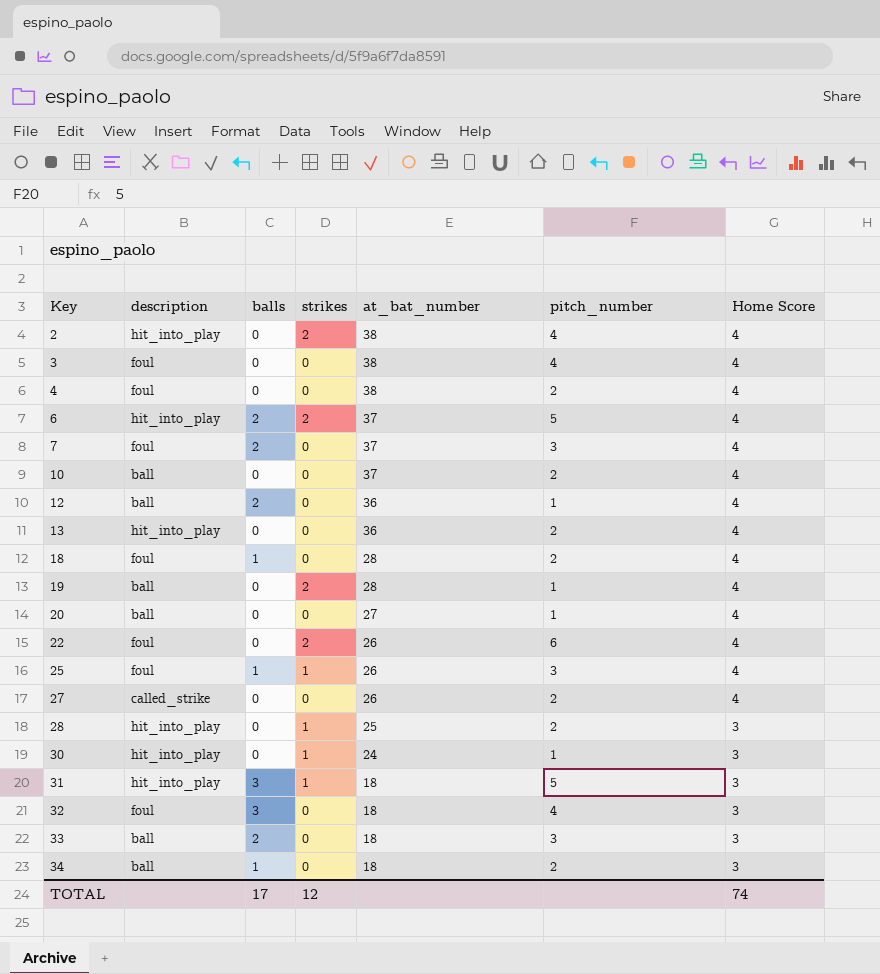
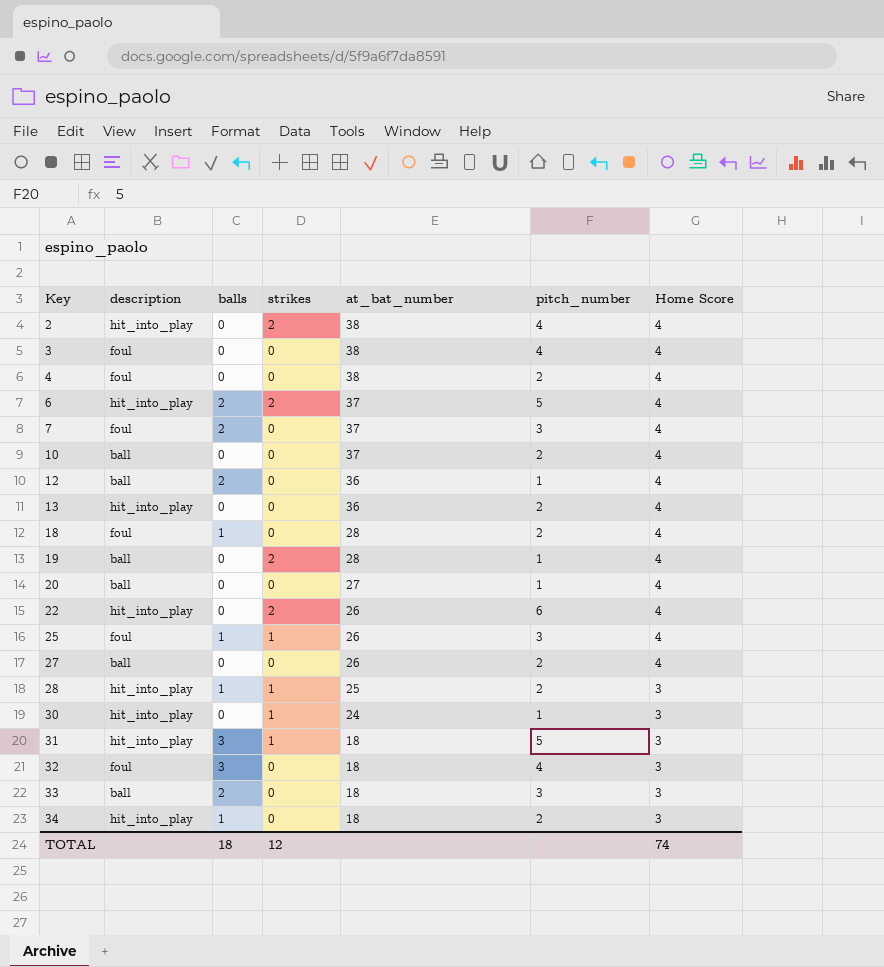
22 | description: foul -> hit_into_play
27 | description: called_strike -> ball
28 | balls: 0 -> 1
34 | description: ball -> hit_into_play
TOTAL | balls: 17 -> 18

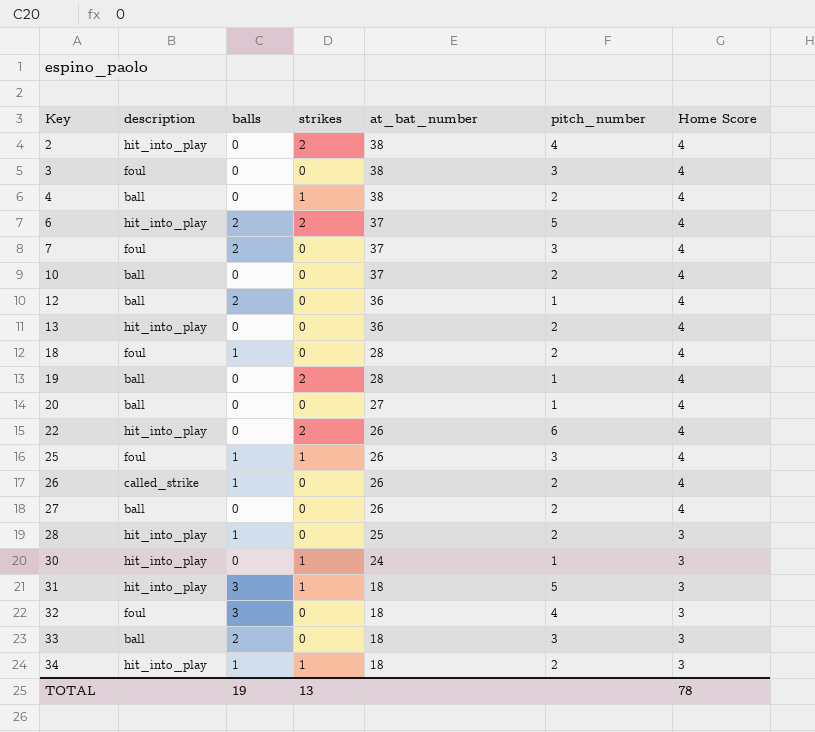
3 | pitch_number: 4 -> 3
4 | description: foul -> ball
4 | strikes: 0 -> 1
row 26: none -> called_strike | 1 | 0 | 26 | 2 | 4
28 | strikes: 1 -> 0
34 | strikes: 0 -> 1
TOTAL | balls: 18 -> 19
TOTAL | strikes: 12 -> 13
TOTAL | Home Score: 74 -> 78

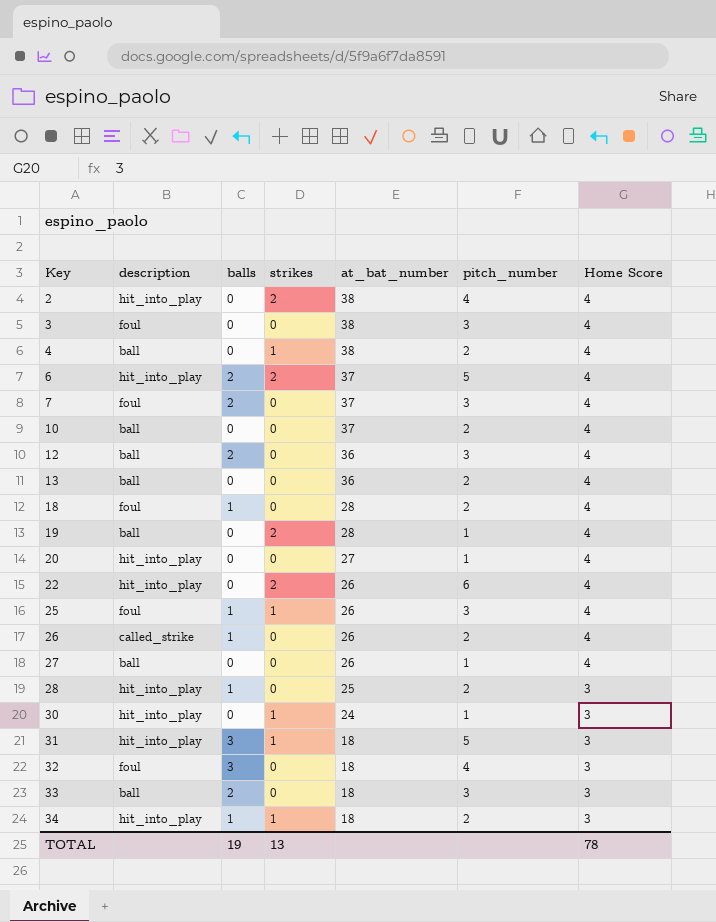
12 | pitch_number: 1 -> 3
13 | description: hit_into_play -> ball
20 | description: ball -> hit_into_play
27 | pitch_number: 2 -> 1

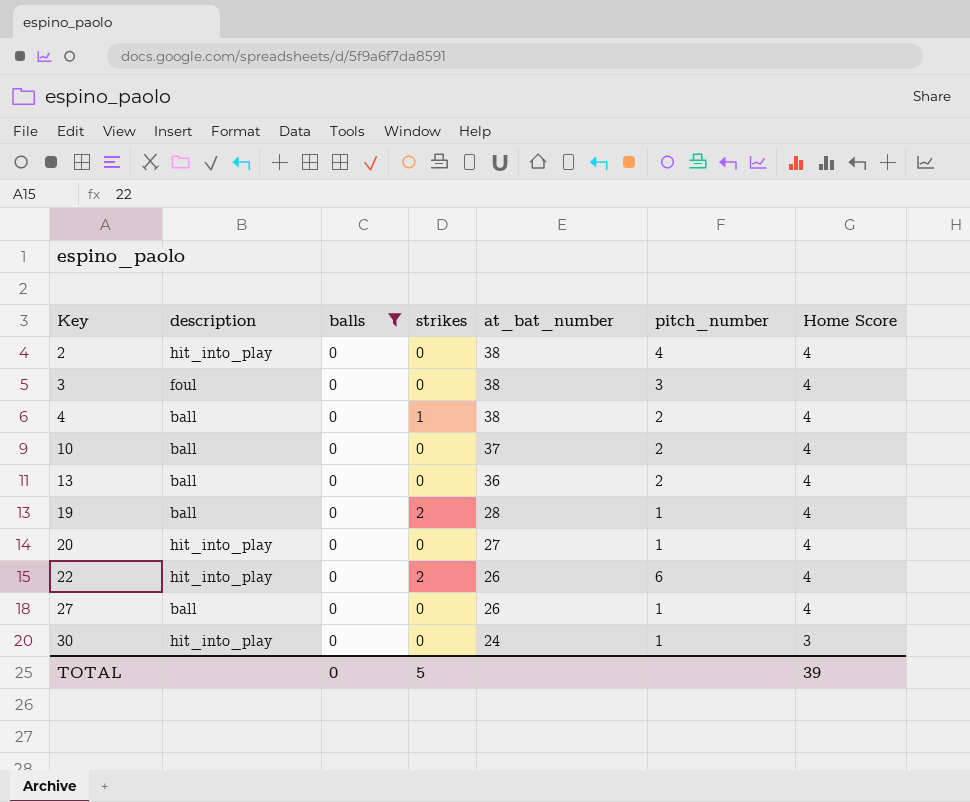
filter: none -> balls = 0
2 | strikes: 2 -> 0
30 | strikes: 1 -> 0
TOTAL | balls: 19 -> 0
TOTAL | strikes: 13 -> 5
TOTAL | Home Score: 78 -> 39

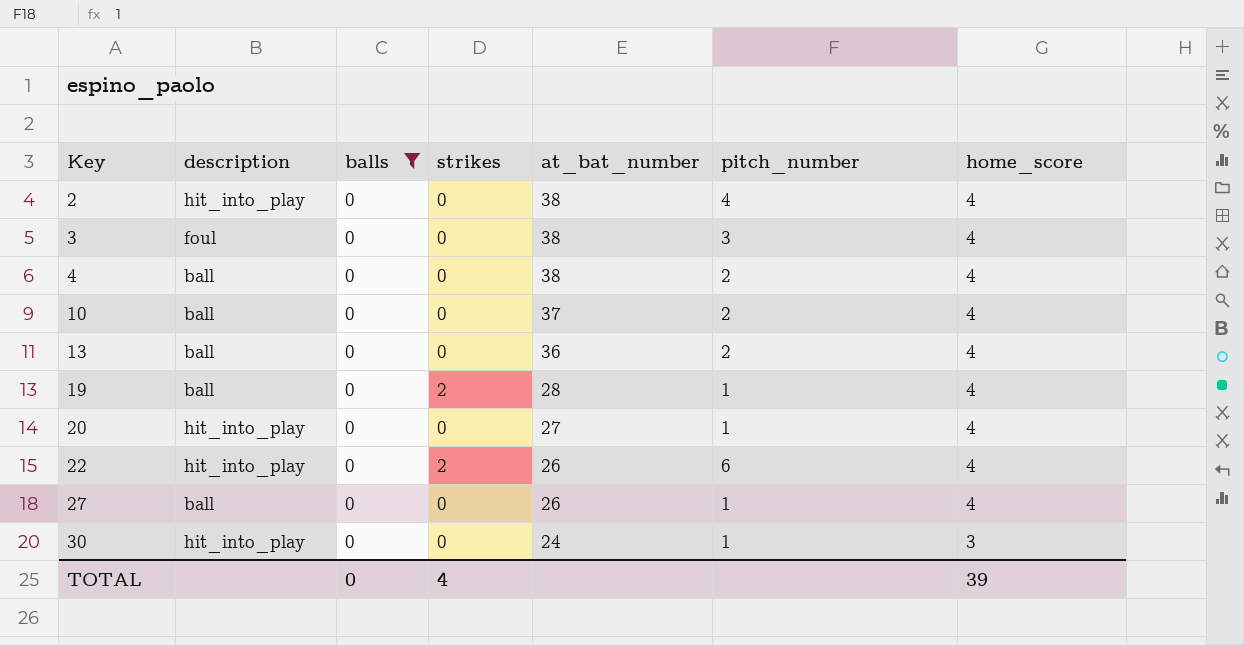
column name: Home Score -> home_score
4 | strikes: 1 -> 0
TOTAL | strikes: 5 -> 4

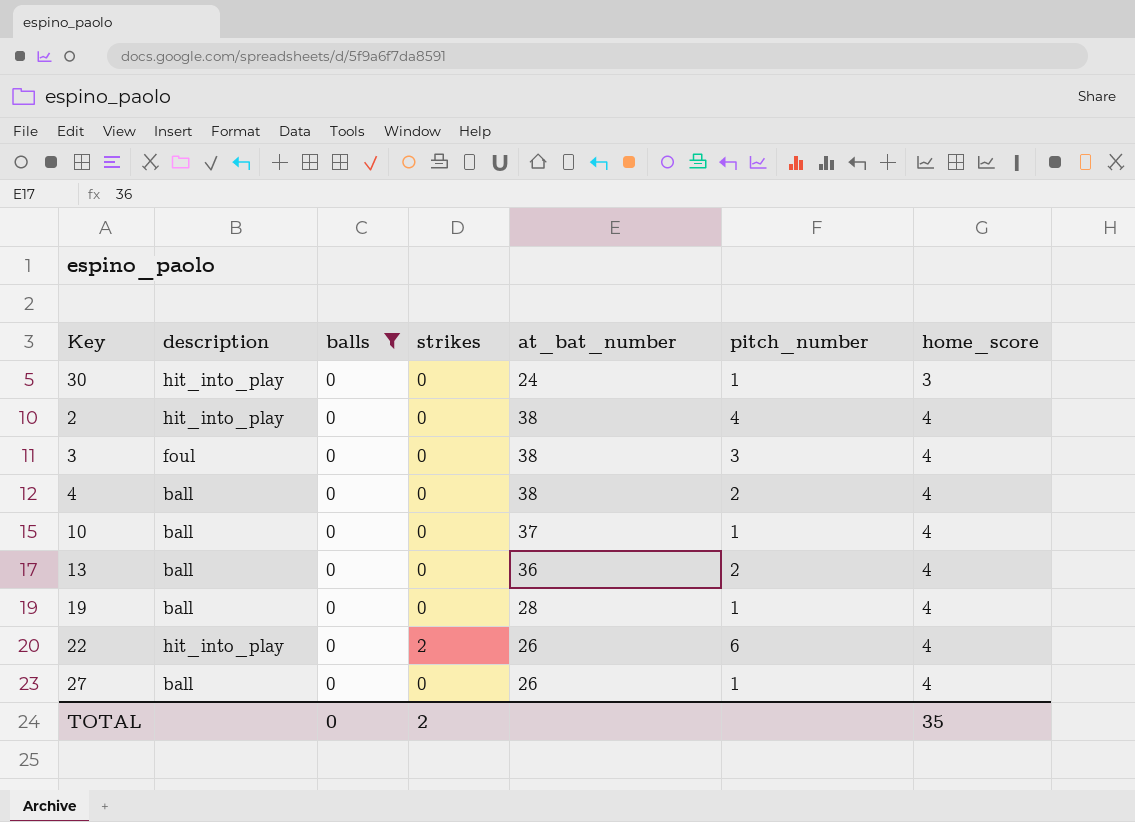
row order: Key ascending -> home_score ascending
row 20: hit_into_play | 0 | 0 | 27 | 1 | 4 -> none
10 | pitch_number: 2 -> 1
19 | strikes: 2 -> 0
TOTAL | strikes: 4 -> 2
TOTAL | home_score: 39 -> 35

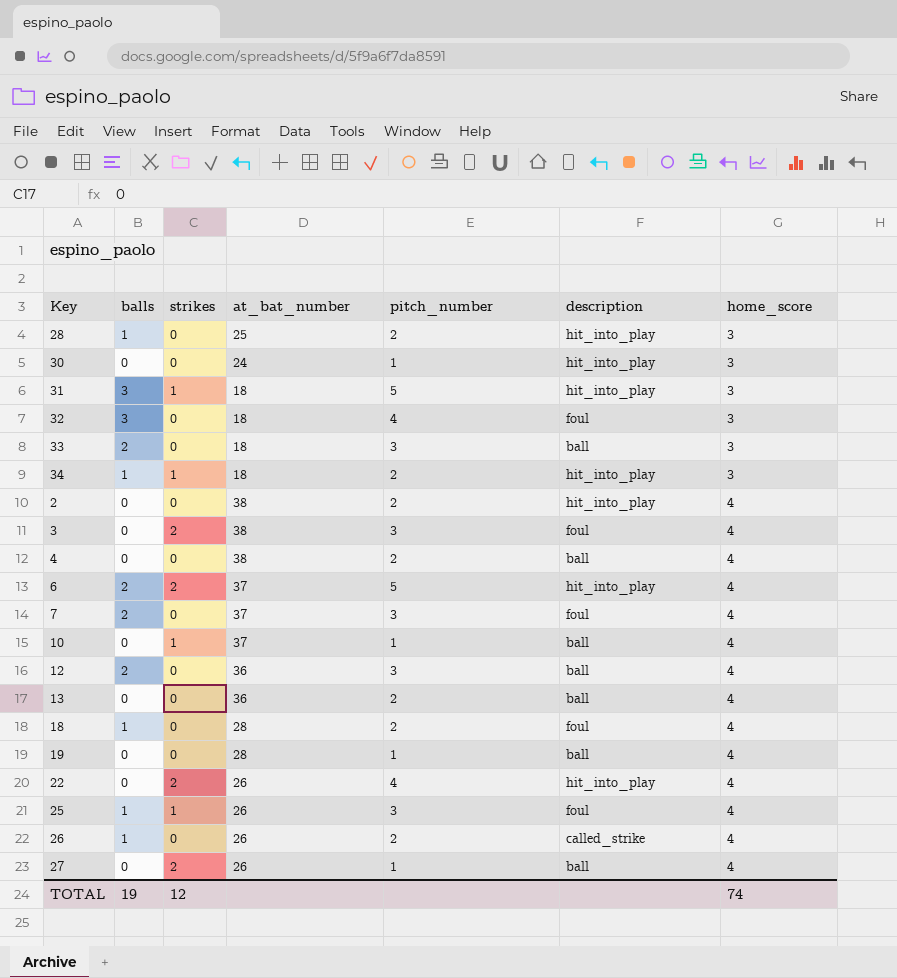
filter: balls = 0 -> none
column description | position: 2 -> 6
2 | pitch_number: 4 -> 2
3 | strikes: 0 -> 2
10 | strikes: 0 -> 1
22 | pitch_number: 6 -> 4
27 | strikes: 0 -> 2
TOTAL | balls: 0 -> 19
TOTAL | strikes: 2 -> 12
TOTAL | home_score: 35 -> 74

